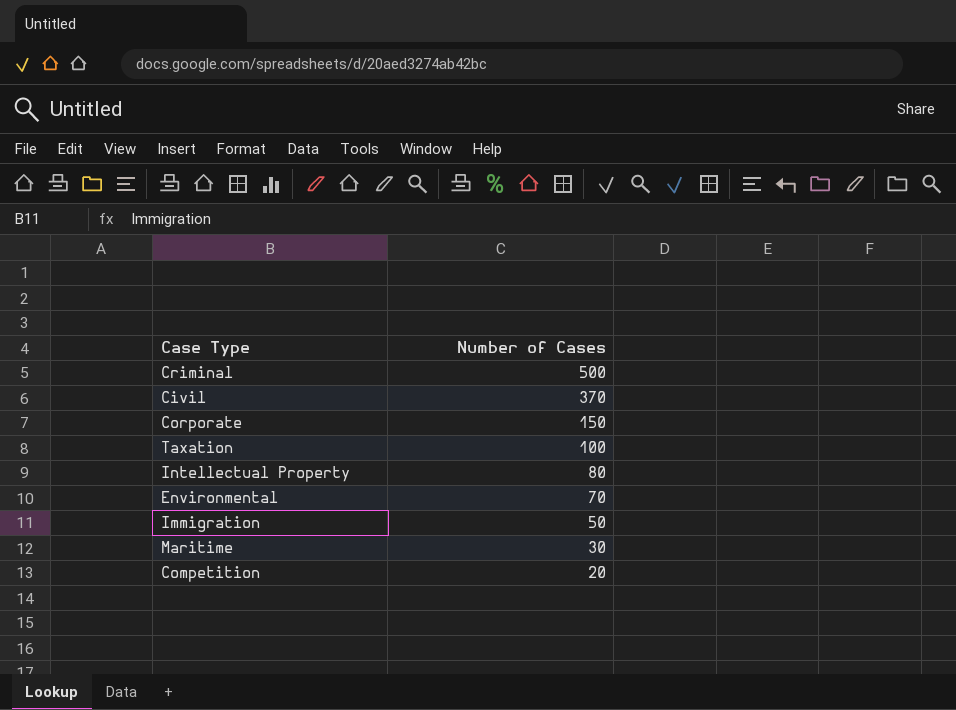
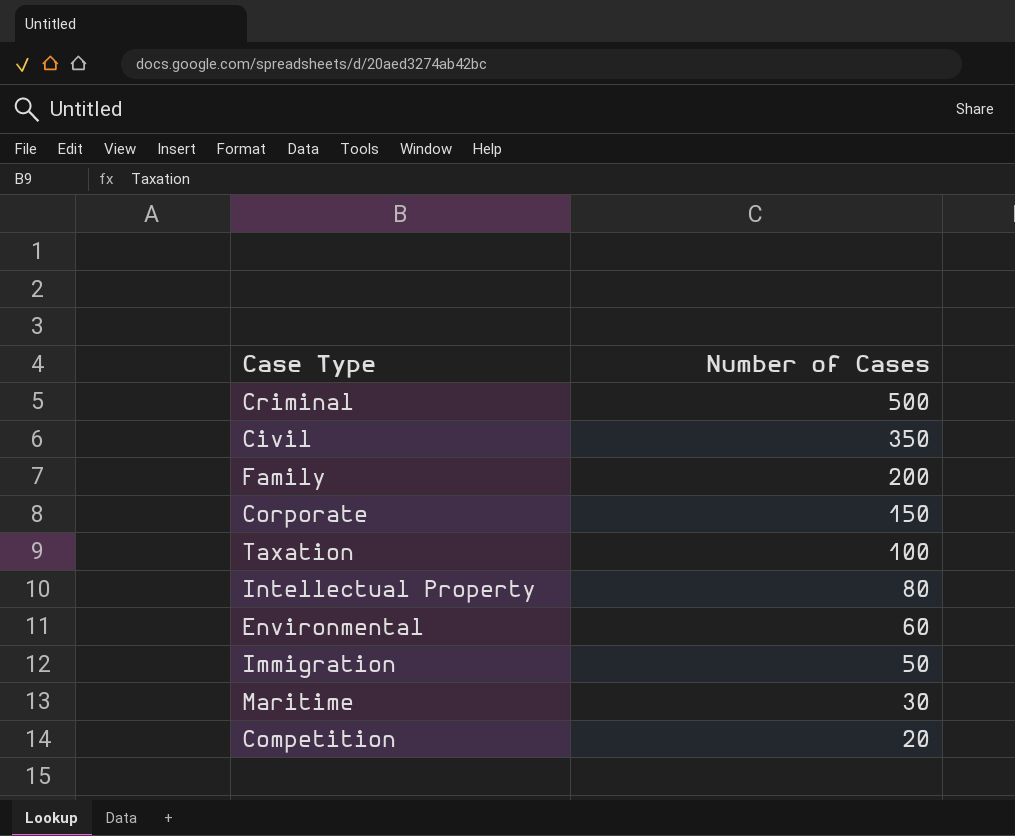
Civil | Number of Cases: 370 -> 350
row Family: none -> 200
Environmental | Number of Cases: 70 -> 60

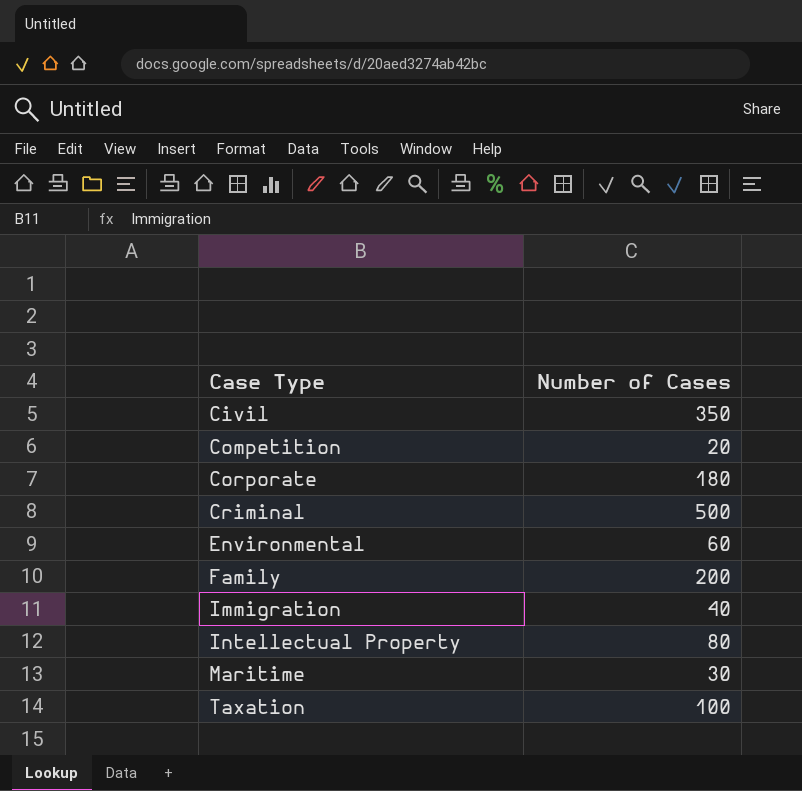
row order: Number of Cases descending -> Case Type ascending
Corporate | Number of Cases: 150 -> 180
Immigration | Number of Cases: 50 -> 40

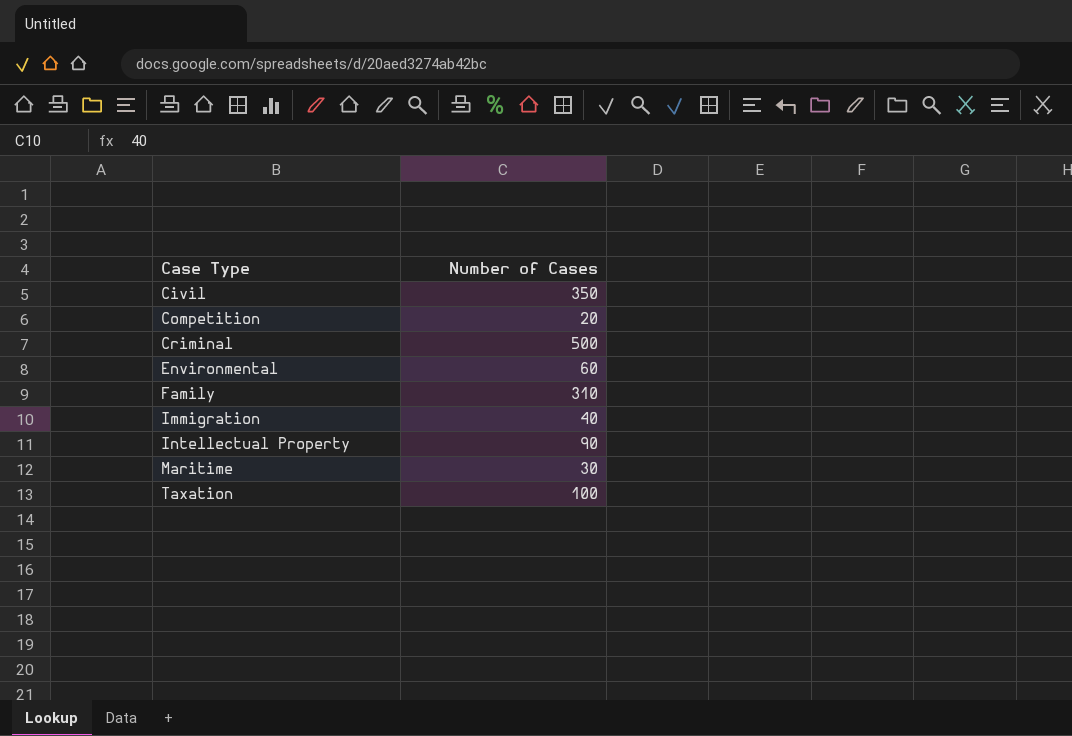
row Corporate: 180 -> none
Family | Number of Cases: 200 -> 310
Intellectual Property | Number of Cases: 80 -> 90

